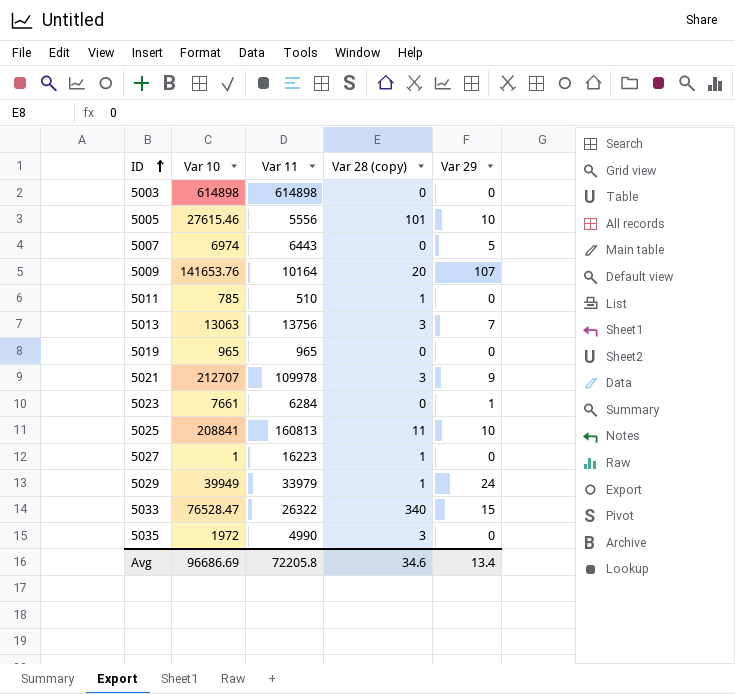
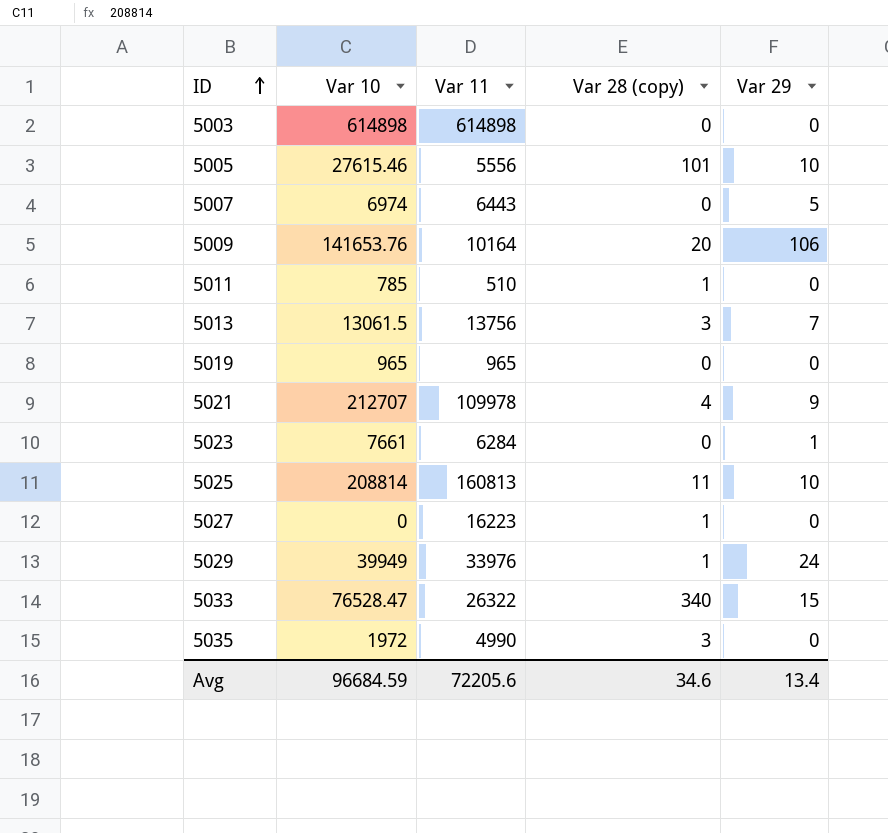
5009 | Var 29: 107 -> 106
5013 | Var 10: 13063 -> 13061.5
5021 | Var 28 (copy): 3 -> 4
5025 | Var 10: 208841 -> 208814
5027 | Var 10: 1 -> 0
5029 | Var 11: 33979 -> 33976
Avg | Var 10: 96686.69 -> 96684.59
Avg | Var 11: 72205.8 -> 72205.6

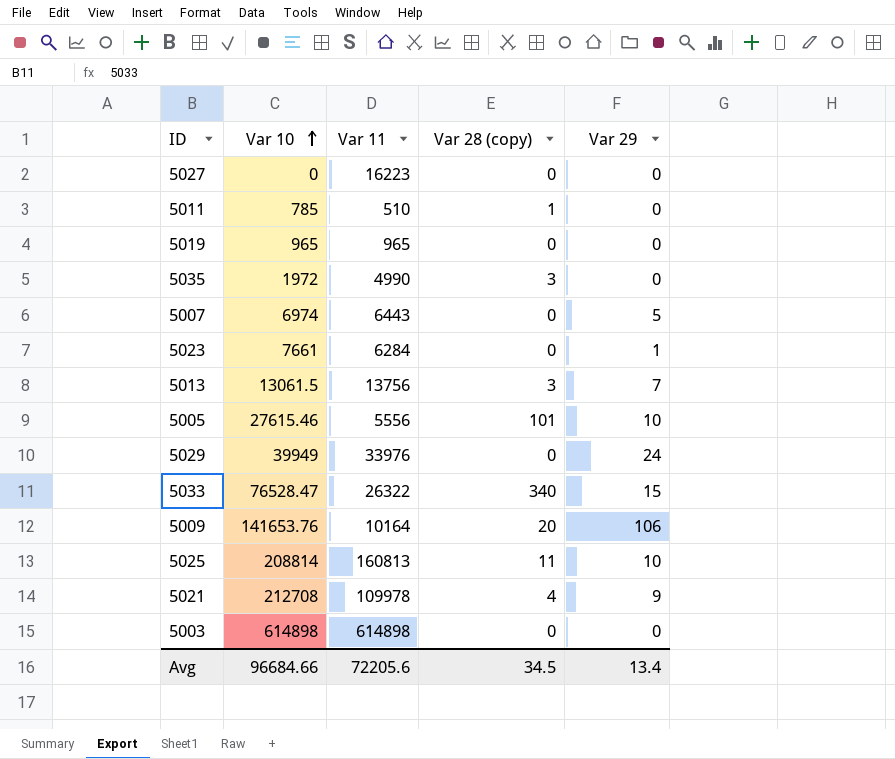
row order: ID ascending -> Var 10 ascending
5027 | Var 28 (copy): 1 -> 0
5029 | Var 28 (copy): 1 -> 0
5021 | Var 10: 212707 -> 212708
Avg | Var 10: 96684.59 -> 96684.66
Avg | Var 28 (copy): 34.6 -> 34.5

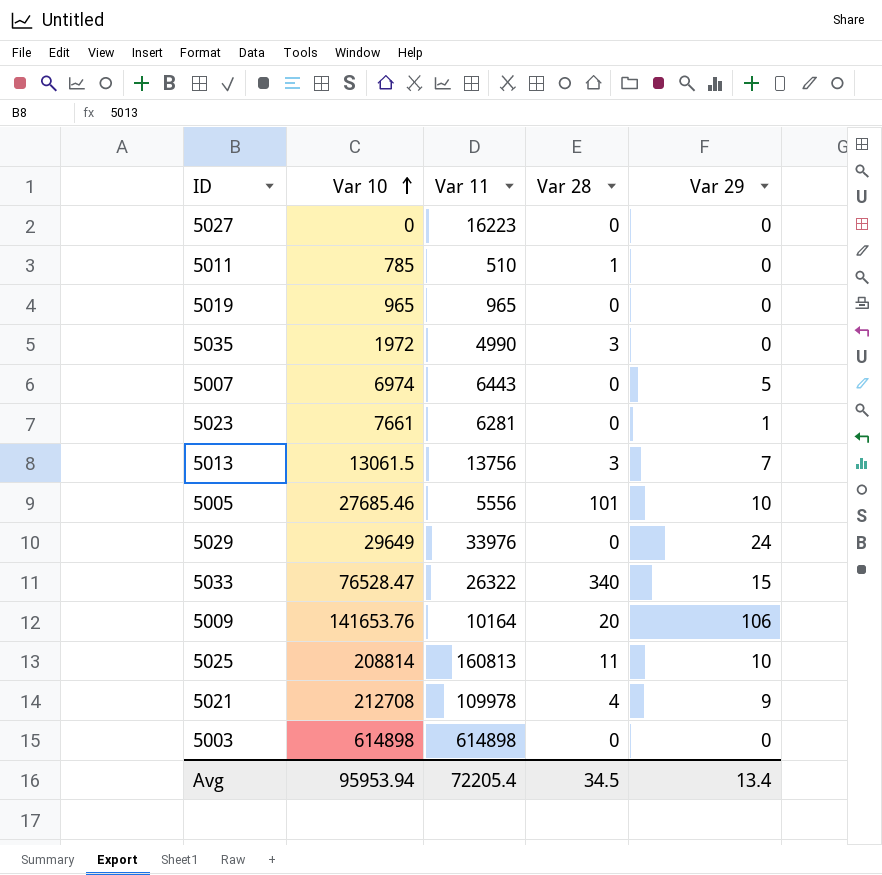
column name: Var 28 (copy) -> Var 28
5023 | Var 11: 6284 -> 6281
5005 | Var 10: 27615.46 -> 27685.46
5029 | Var 10: 39949 -> 29649
Avg | Var 10: 96684.66 -> 95953.94
Avg | Var 11: 72205.6 -> 72205.4

